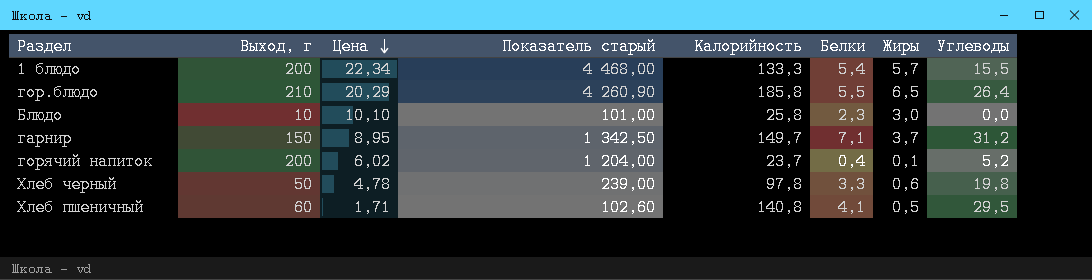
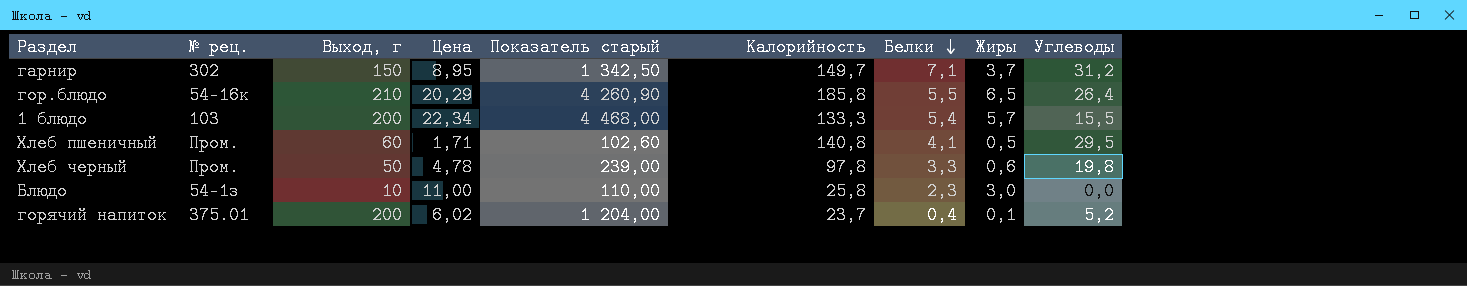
row order: Цена descending -> Белки descending
column № рец. | position: none -> 2
Блюдо | Цена: 10,10 -> 11,00
Блюдо | Показатель старый: 101,00 -> 110,00

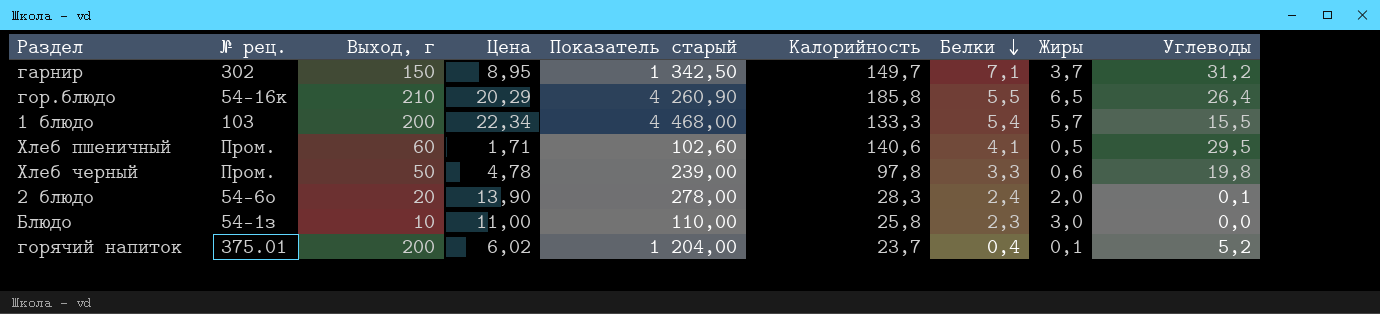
Хлеб пшеничный | Калорийность: 140,8 -> 140,6
row 2 блюдо: none -> 54-6о | 20 | 13,90 | 278,00 | 28,3 | 2,4 | 2,0 | 0,1

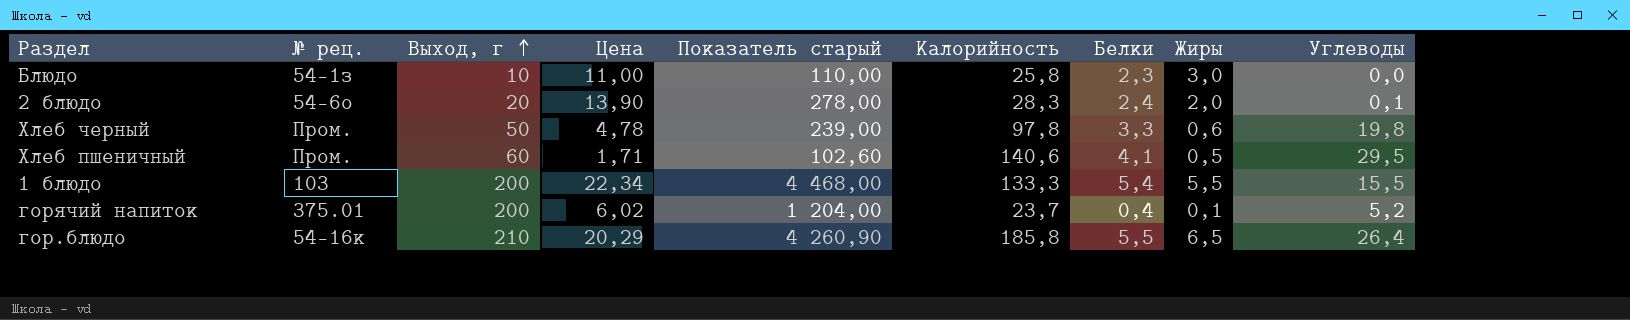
row order: Белки descending -> Выход, г ascending
row гарнир: 302 | 150 | 8,95 | 1 342,50 | 149,7 | 7,1 | 3,7 | 31,2 -> none
1 блюдо | Жиры: 5,7 -> 5,5

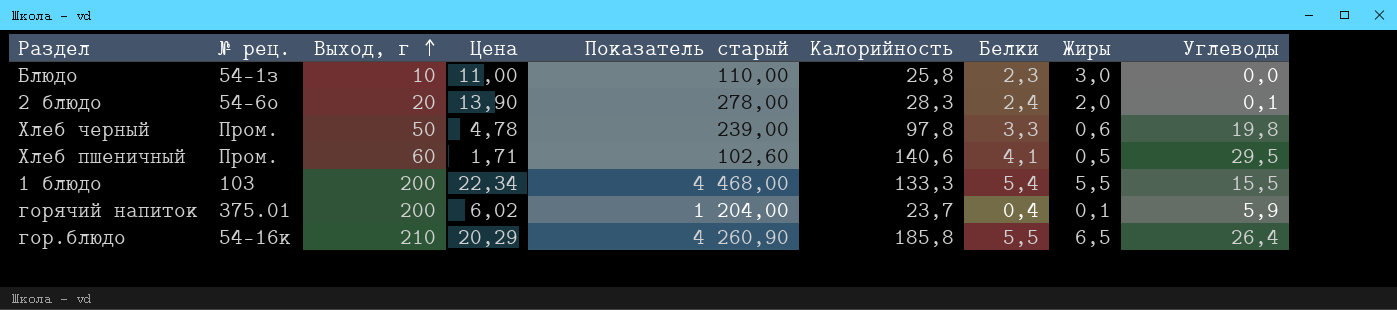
горячий напиток | Углеводы: 5,2 -> 5,9

